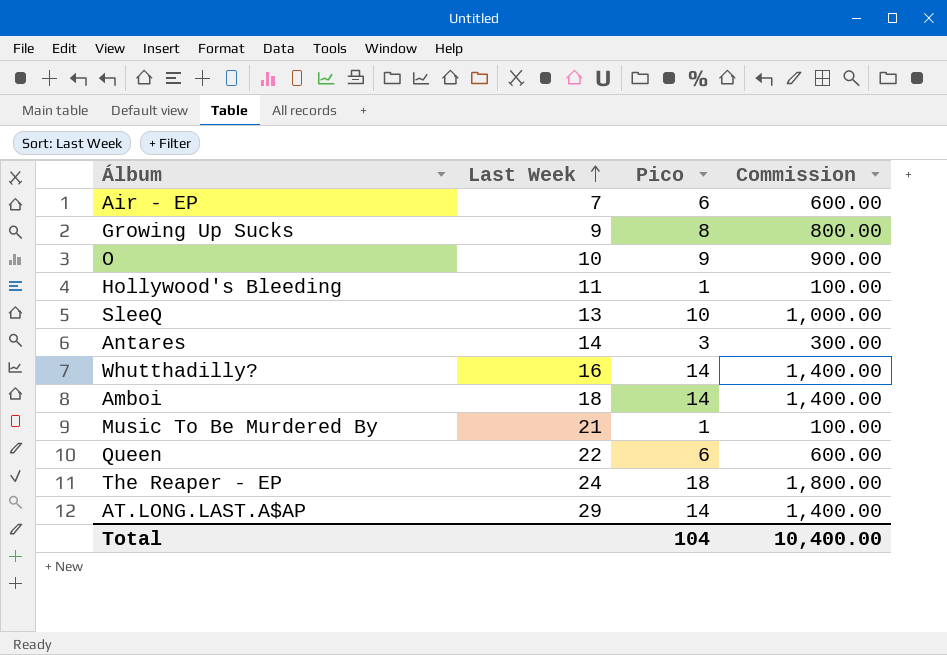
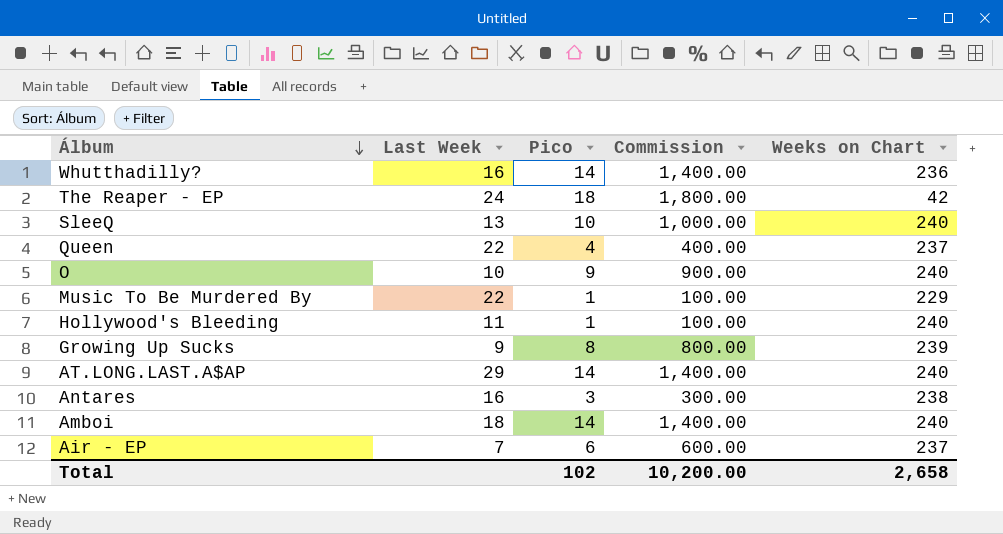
row order: Last Week ascending -> Álbum descending
column Weeks on Chart | position: none -> 5
Queen | Pico: 6 -> 4
Queen | Commission: 600.00 -> 400.00
Music To Be Murdered By | Last Week: 21 -> 22
Antares | Last Week: 14 -> 16
Total | Pico: 104 -> 102
Total | Commission: 10,400.00 -> 10,200.00

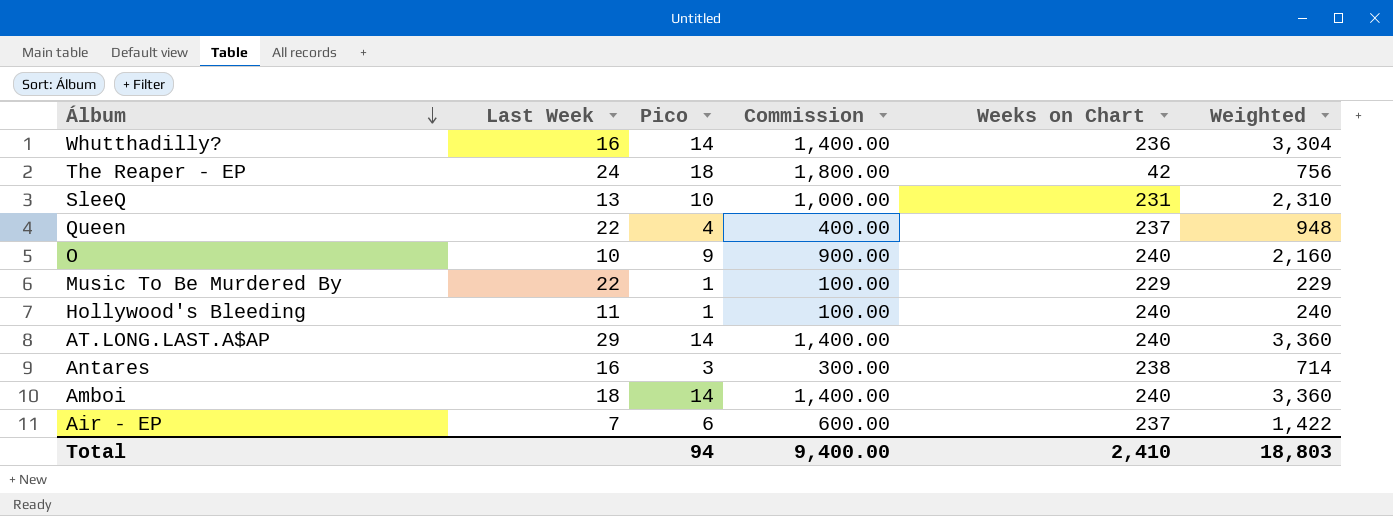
column Weighted | formula: none -> [Pico] * [Weeks on Chart]
row Growing Up Sucks: 9 | 8 | 800.00 | 239 -> none
SleeQ | Weeks on Chart: 240 -> 231
Total | Pico: 102 -> 94
Total | Commission: 10,200.00 -> 9,400.00
Total | Weeks on Chart: 2,658 -> 2,410

